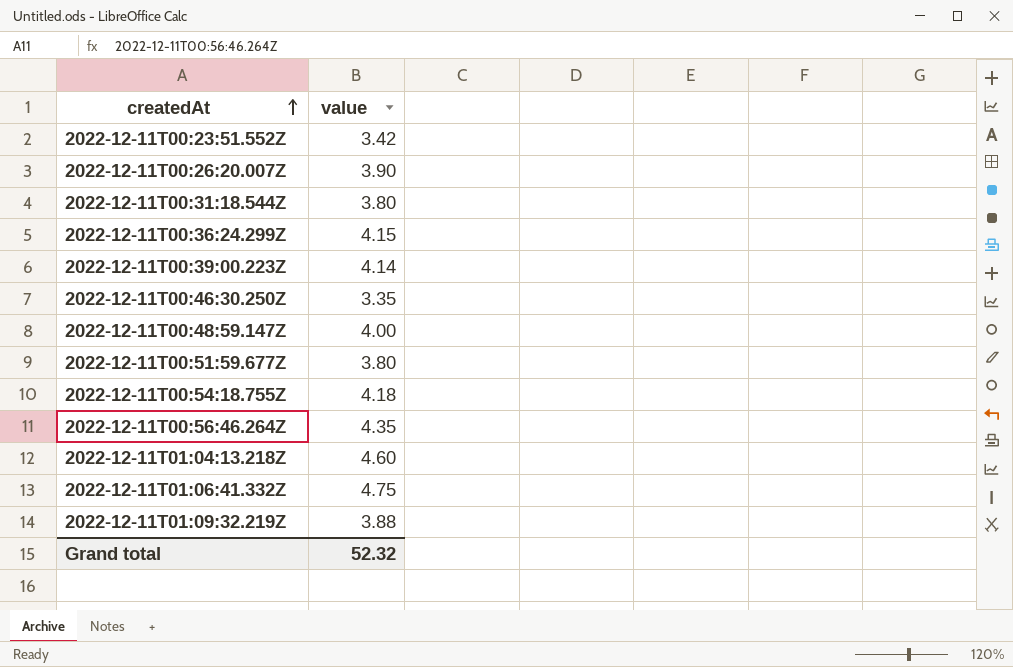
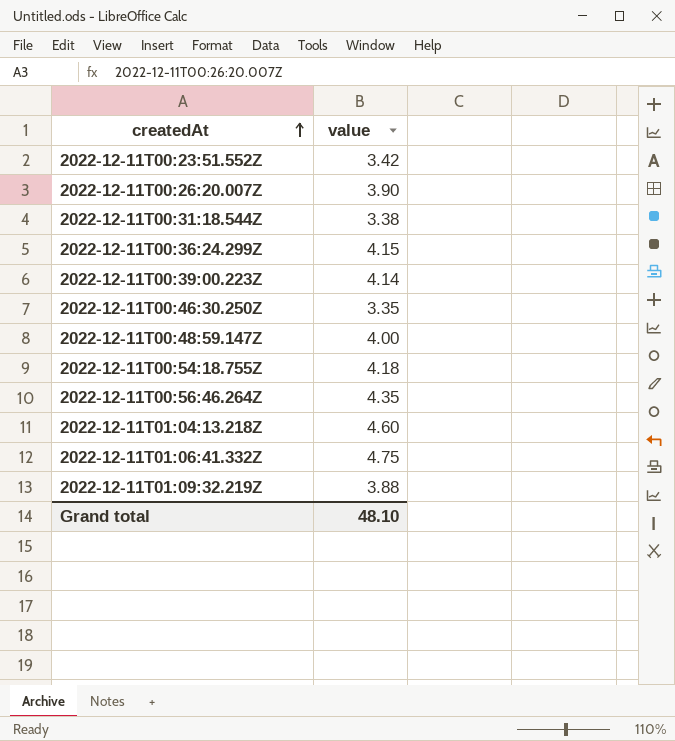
row 2022-12-11T00:51:59.677Z: 3.80 -> none
2022-12-11T00:31:18.544Z | value: 3.80 -> 3.38
Grand total | value: 52.32 -> 48.10

